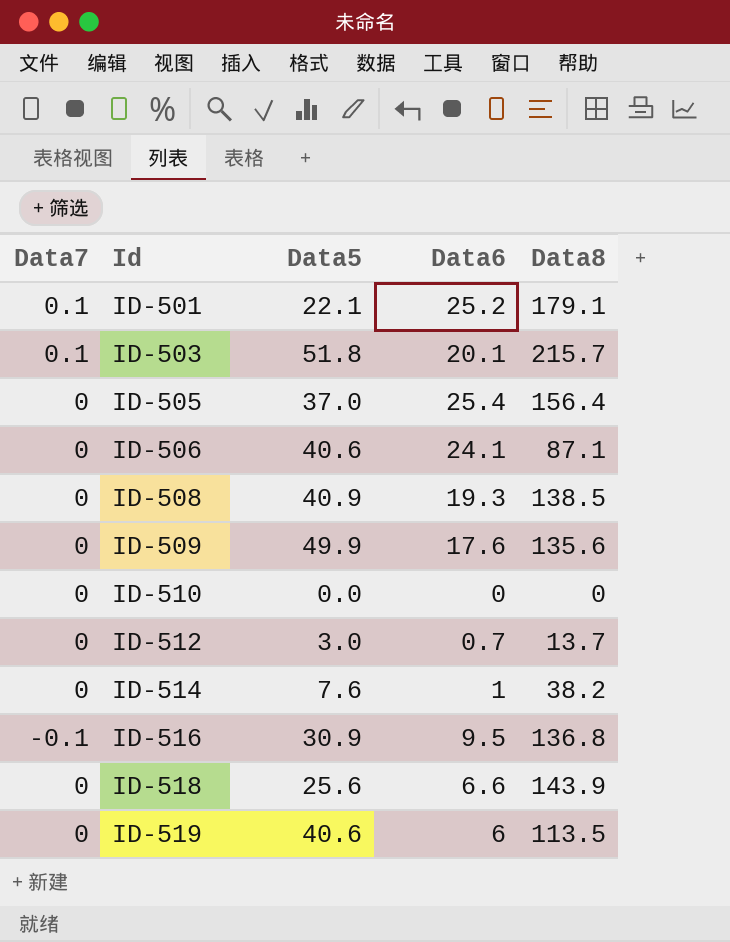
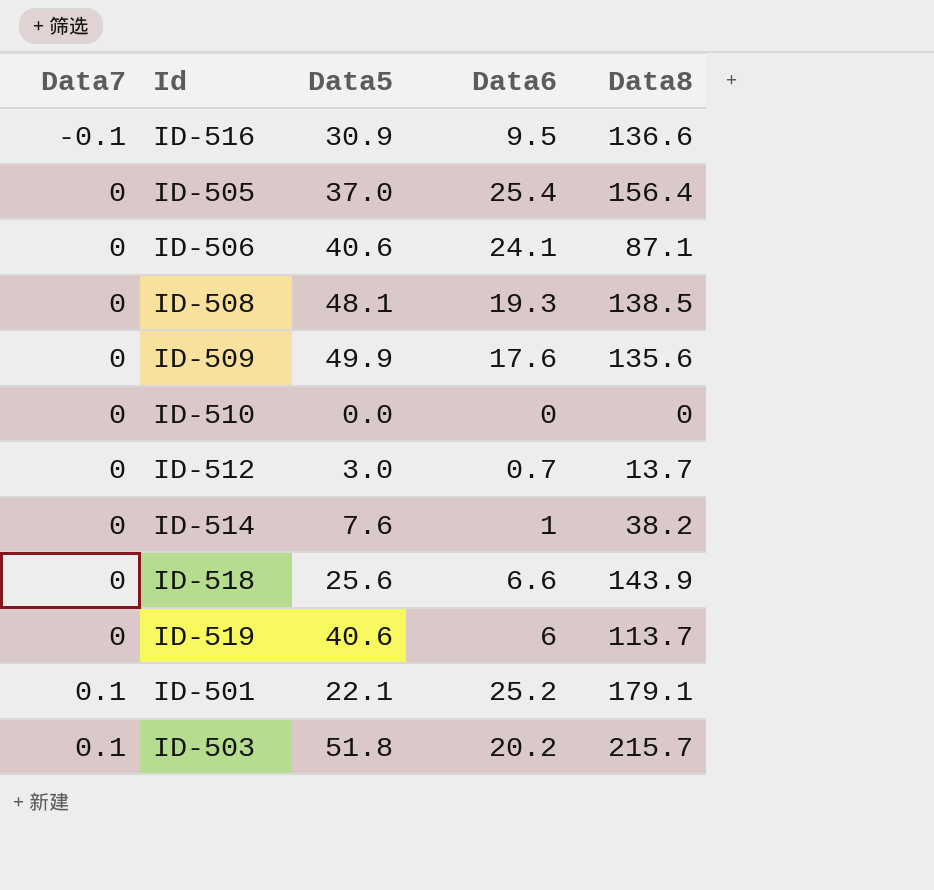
row order: Id ascending -> Data7 ascending
ID-516 | Data8: 136.8 -> 136.6
ID-508 | Data5: 40.9 -> 48.1
ID-519 | Data8: 113.5 -> 113.7
ID-503 | Data6: 20.1 -> 20.2

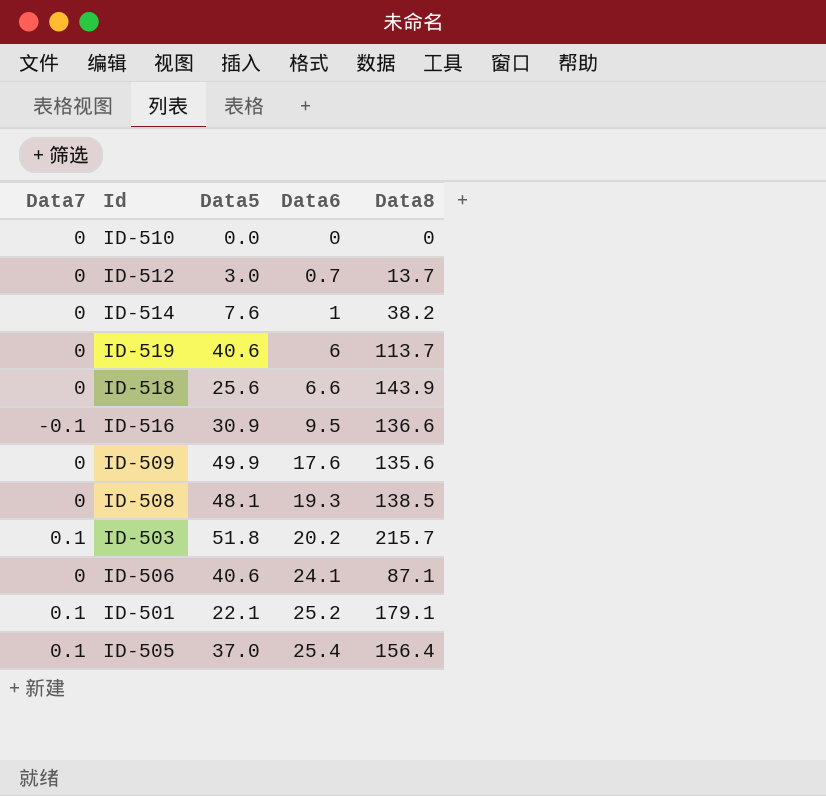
row order: Data7 ascending -> Data6 ascending
ID-505 | Data7: 0 -> 0.1

